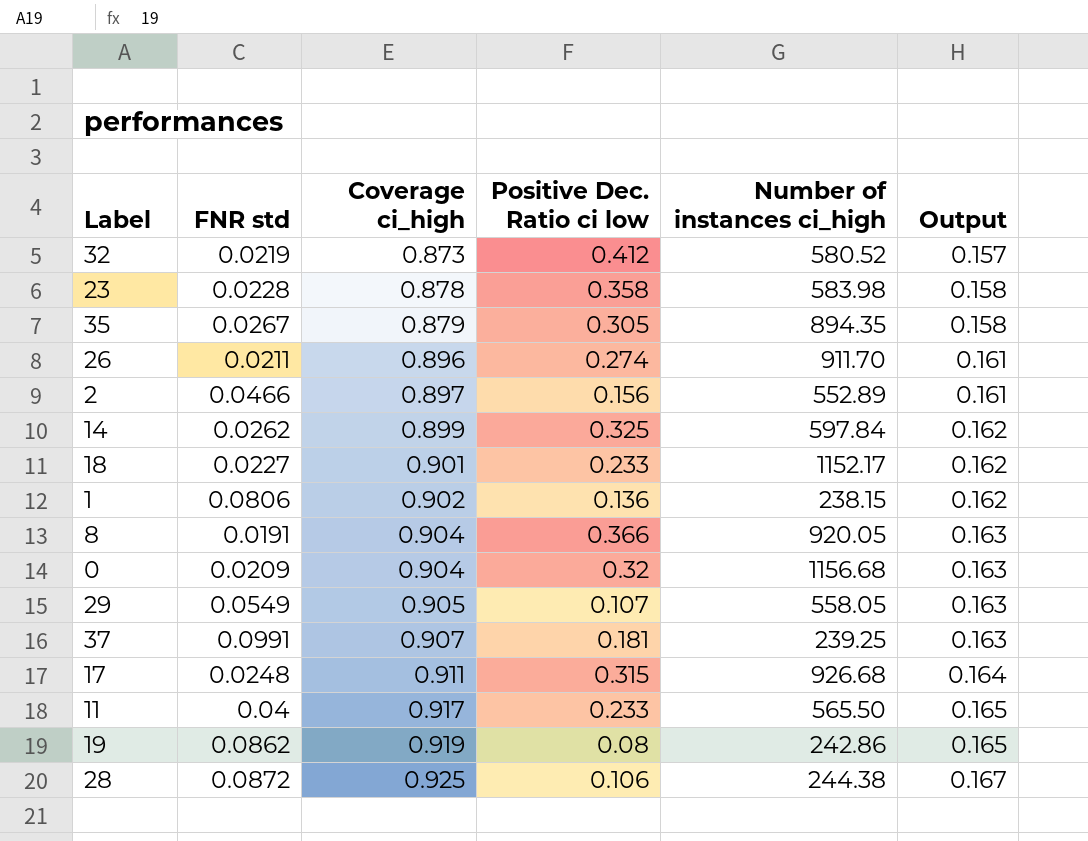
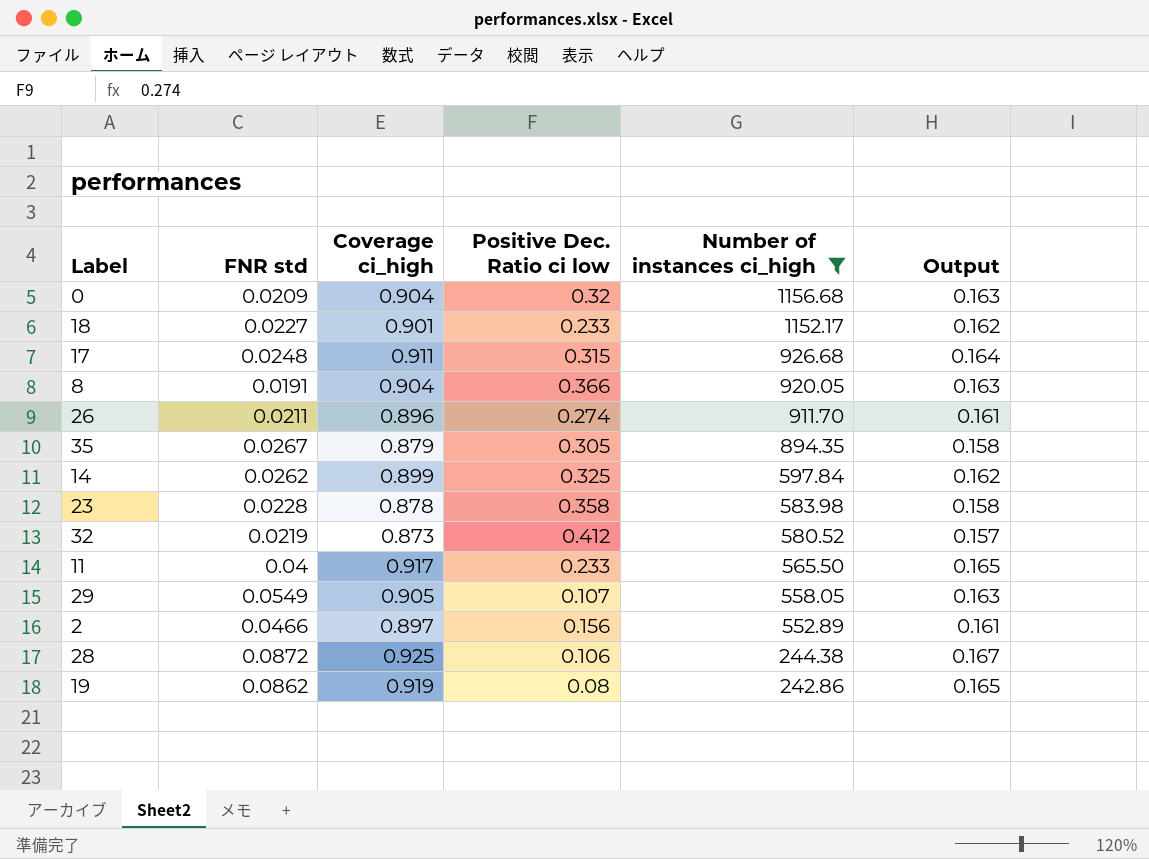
filter: none -> Number of instances ci_high >= 242.86
row order: Coverage ci_high ascending -> Number of instances ci_high descending

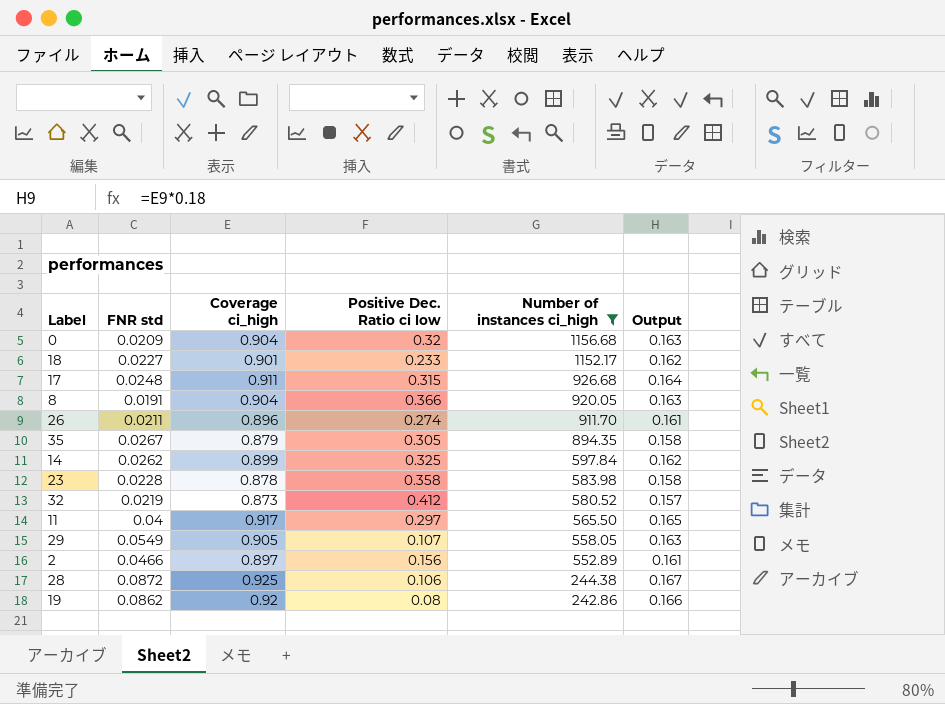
11 | Positive Dec. Ratio ci low: 0.233 -> 0.297
19 | Coverage ci_high: 0.919 -> 0.92
19 | Output: 0.165 -> 0.166

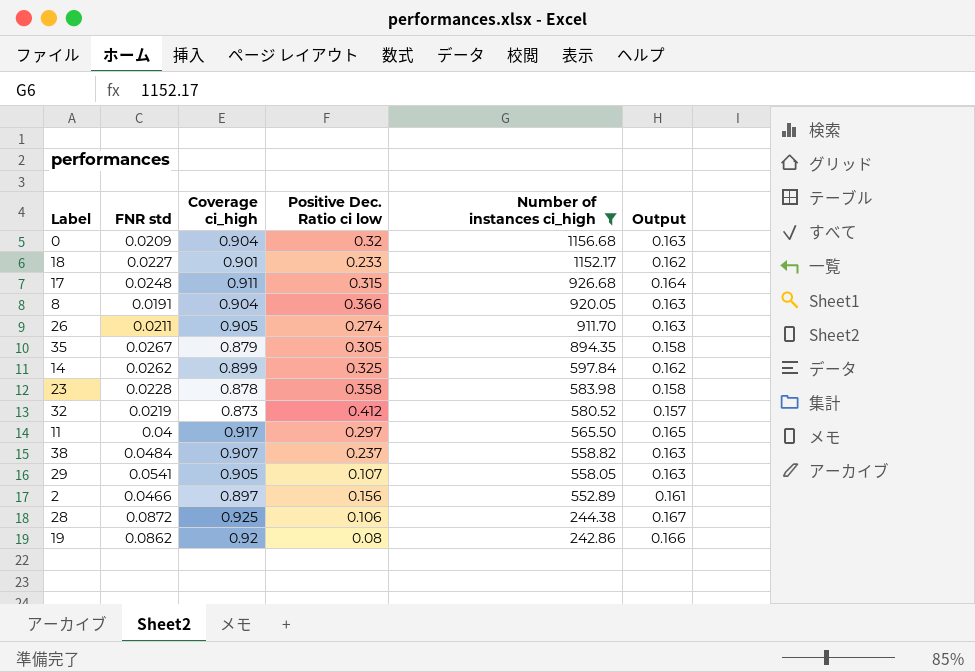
26 | Coverage ci_high: 0.896 -> 0.905
26 | Output: 0.161 -> 0.163
row 38: none -> 0.0484 | 0.907 | 0.237 | 558.82 | 0.163
29 | FNR std: 0.0549 -> 0.0541

